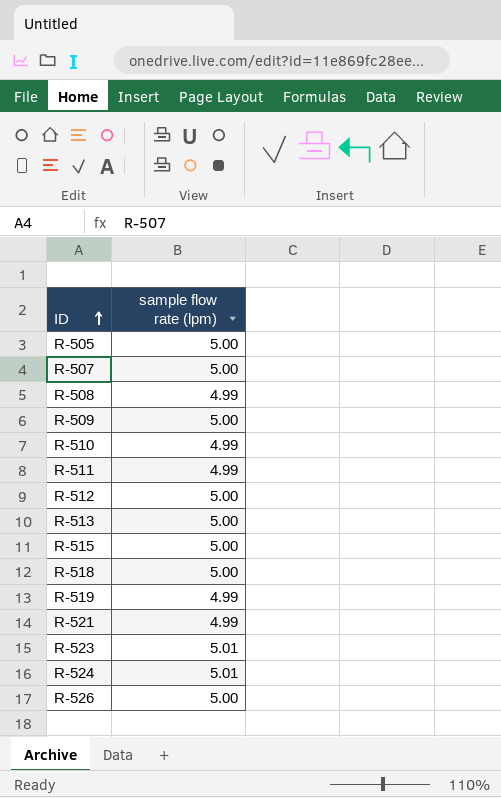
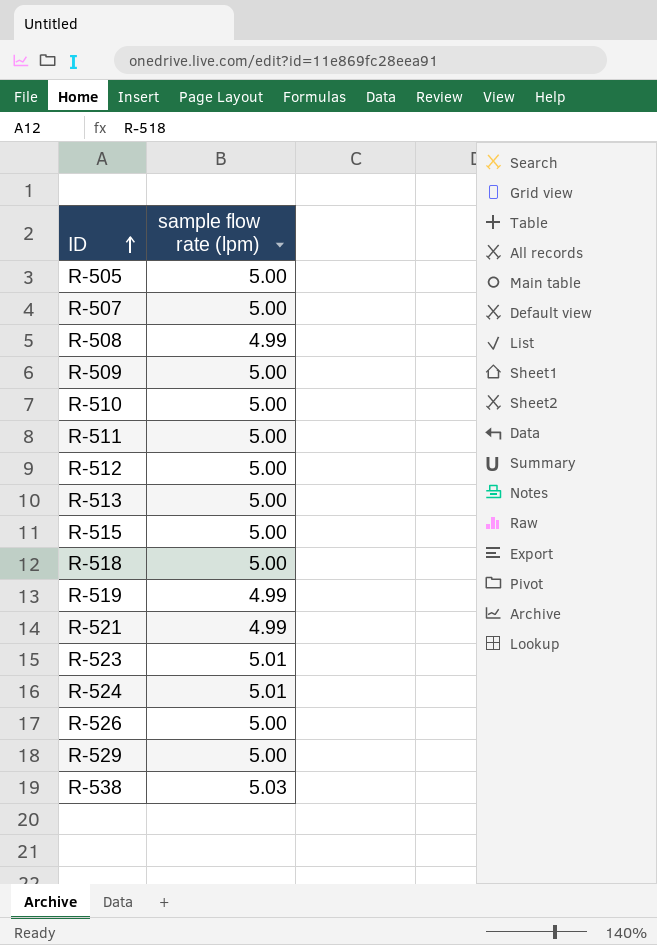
R-510 | sample flow rate (lpm): 4.99 -> 5.00
R-511 | sample flow rate (lpm): 4.99 -> 5.00
row R-529: none -> 5.00
row R-538: none -> 5.03

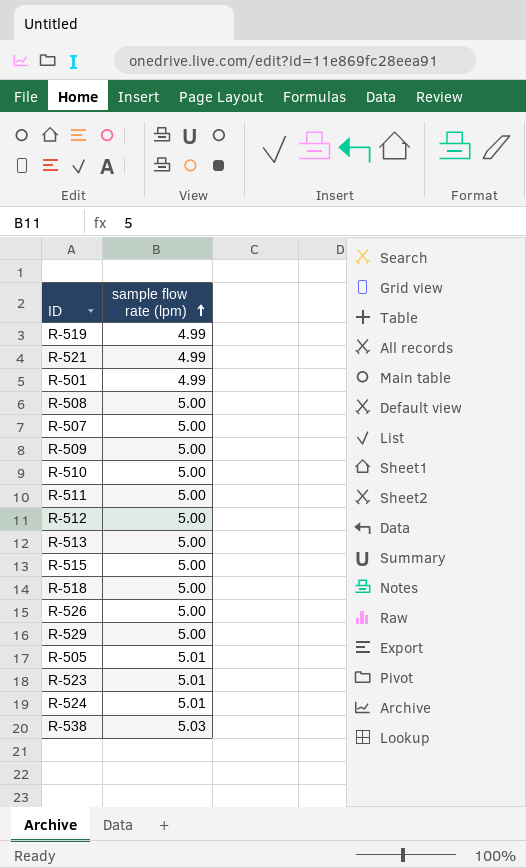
row order: ID ascending -> sample flow rate (lpm) ascending
row R-501: none -> 4.99
R-508 | sample flow rate (lpm): 4.99 -> 5.00
R-505 | sample flow rate (lpm): 5.00 -> 5.01

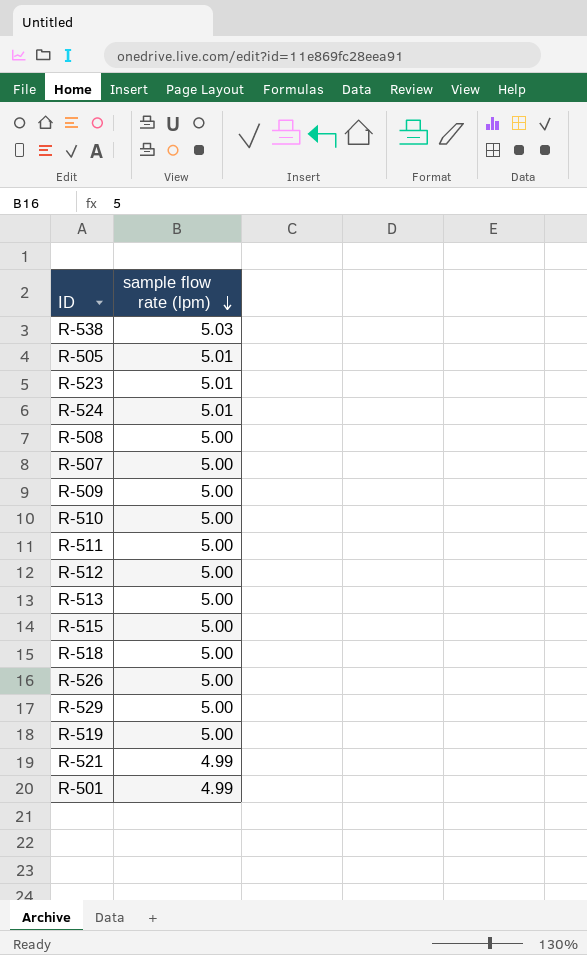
row order: sample flow rate (lpm) ascending -> sample flow rate (lpm) descending
R-519 | sample flow rate (lpm): 4.99 -> 5.00

